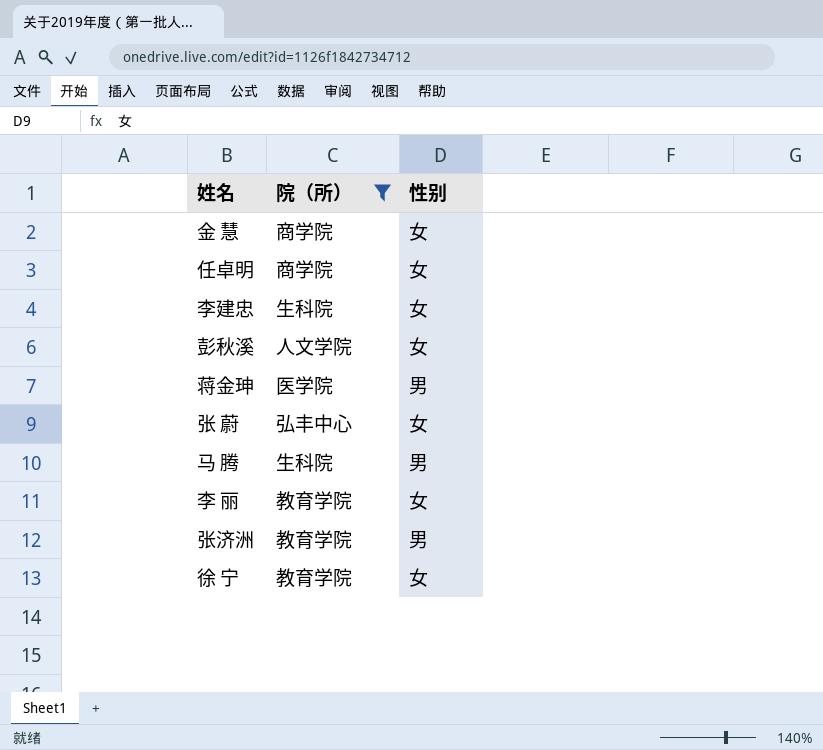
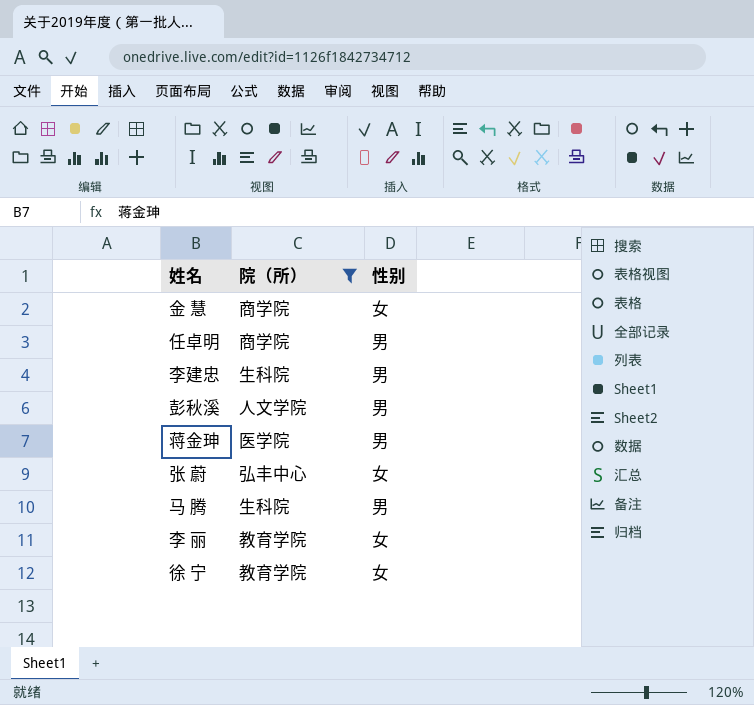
row 张济洲: 教育学院 | 男 -> none
任卓明 | 性别: 女 -> 男
李建忠 | 性别: 女 -> 男
彭秋溪 | 性别: 女 -> 男

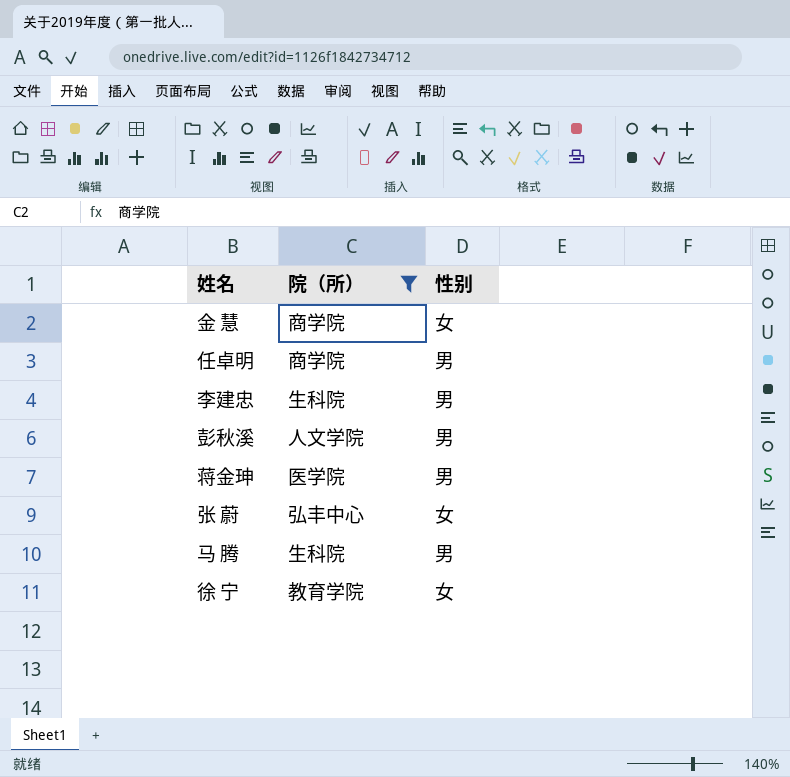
row 李 丽: 教育学院 | 女 -> none

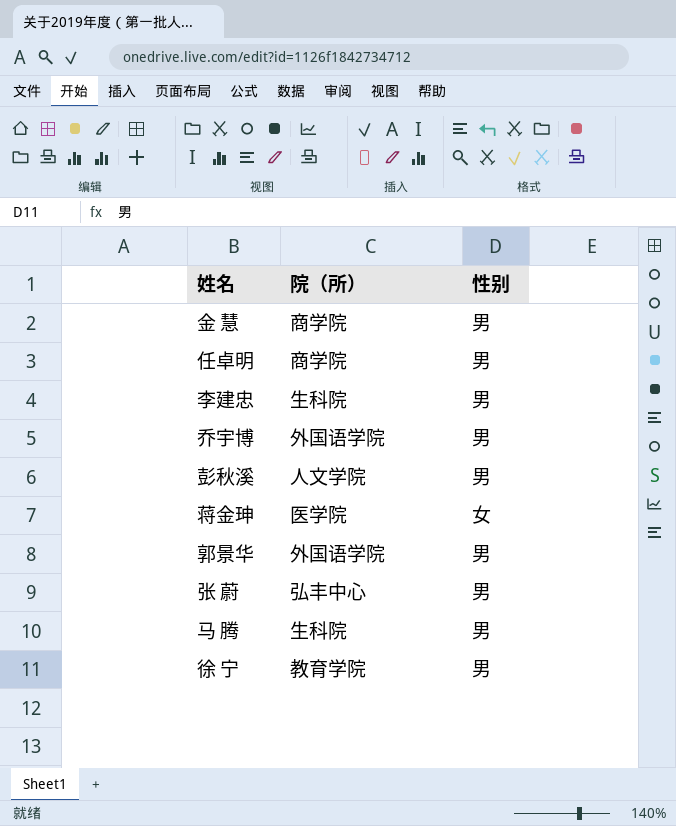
filter: 院（所） != 外国语学院 -> none
金 慧 | 性别: 女 -> 男
蒋金珅 | 性别: 男 -> 女
张 蔚 | 性别: 女 -> 男
徐 宁 | 性别: 女 -> 男

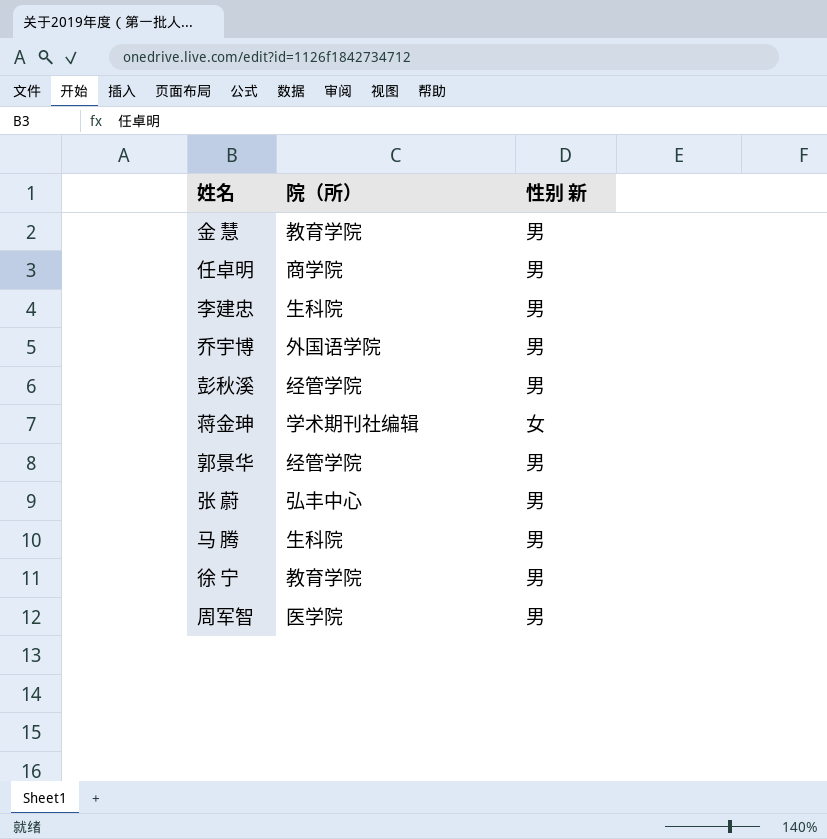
column name: 性别 -> 性别 新
金 慧 | 院（所）: 商学院 -> 教育学院
彭秋溪 | 院（所）: 人文学院 -> 经管学院
蒋金珅 | 院（所）: 医学院 -> 学术期刊社编辑
郭景华 | 院（所）: 外国语学院 -> 经管学院
row 周军智: none -> 医学院 | 男

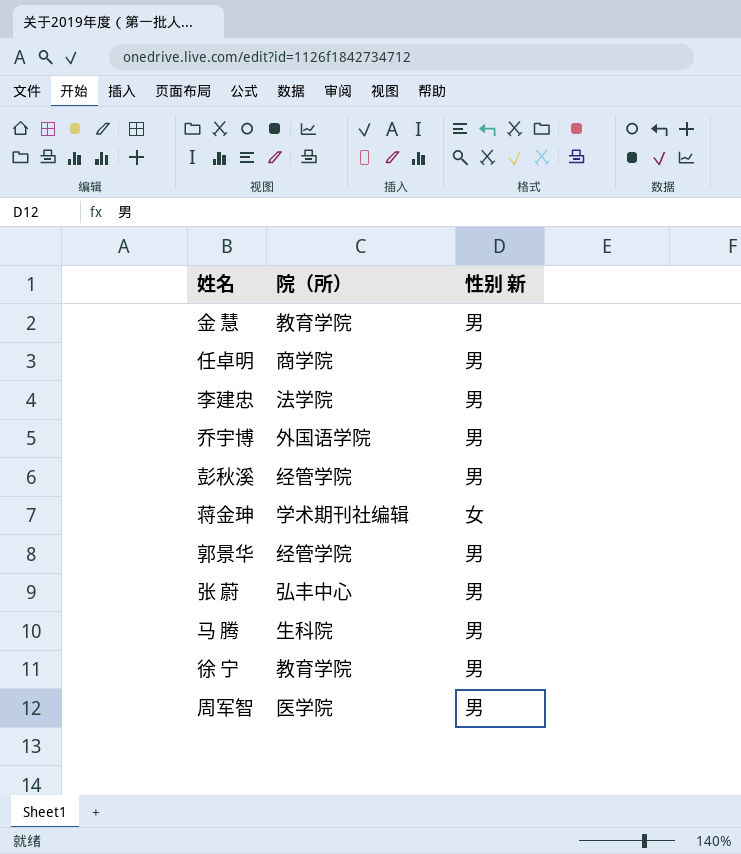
李建忠 | 院（所）: 生科院 -> 法学院

